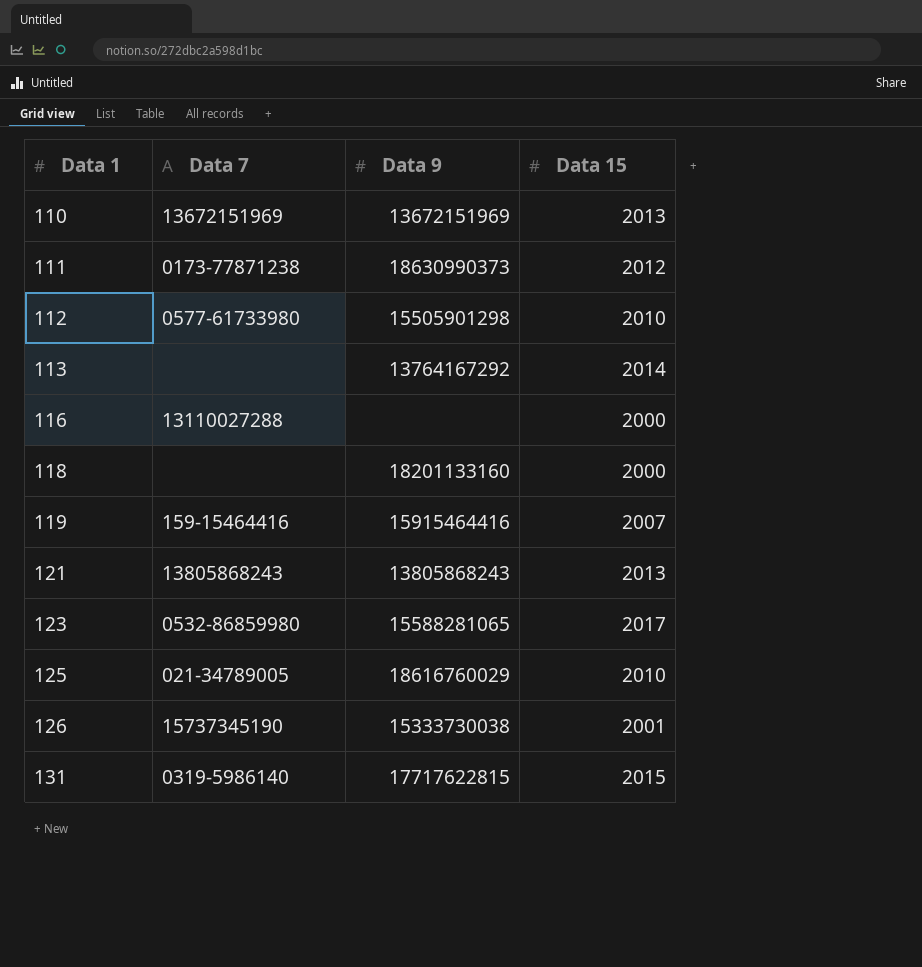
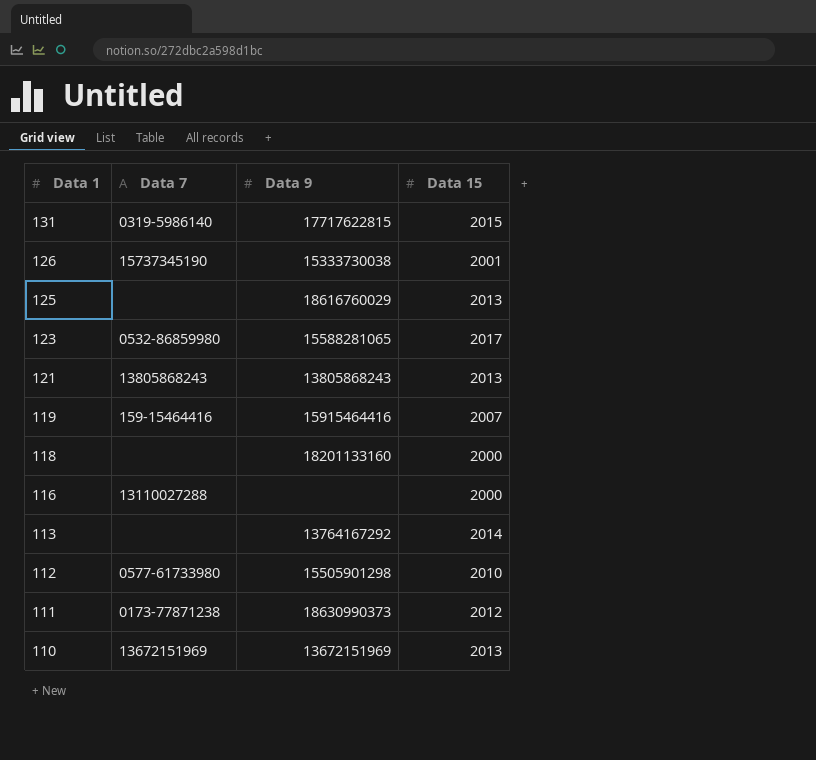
row order: Data 1 ascending -> Data 1 descending
125 | Data 7: 021-34789005 -> none
125 | Data 15: 2010 -> 2013

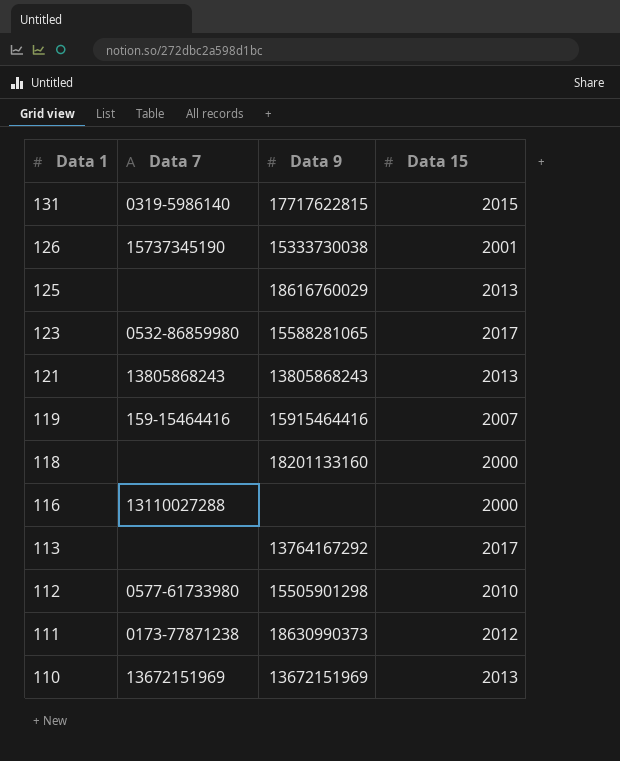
113 | Data 15: 2014 -> 2017

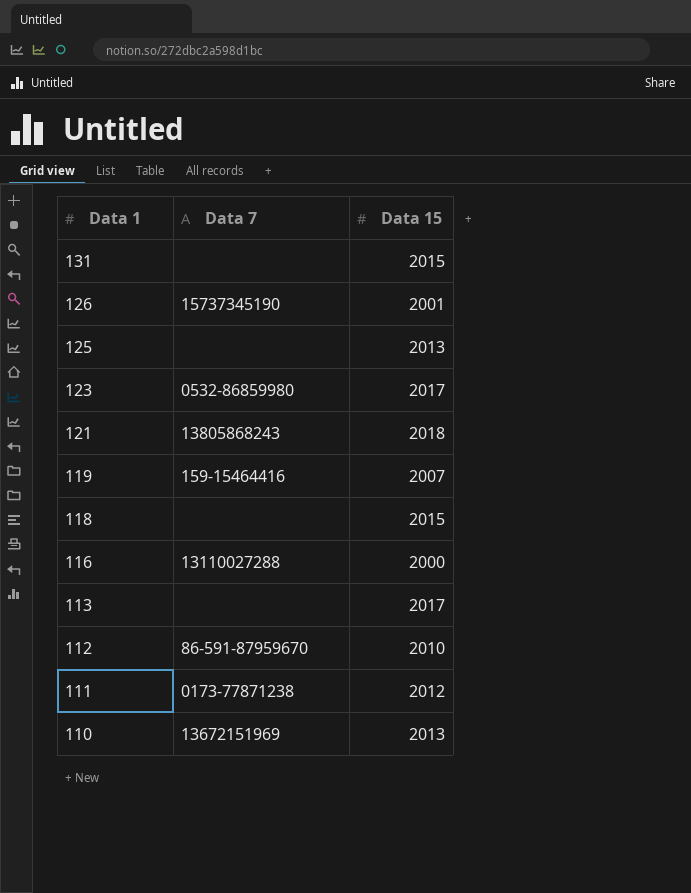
column Data 9 | position: 3 -> none
131 | Data 7: 0319-5986140 -> none
121 | Data 15: 2013 -> 2018
118 | Data 15: 2000 -> 2015
112 | Data 7: 0577-61733980 -> 86-591-87959670

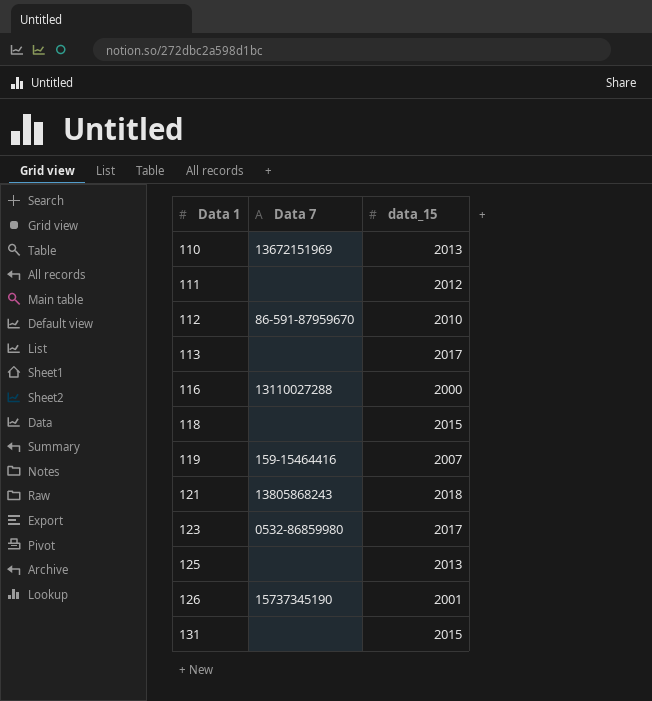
row order: Data 1 descending -> Data 1 ascending
column name: Data 15 -> data_15
111 | Data 7: 0173-77871238 -> none

